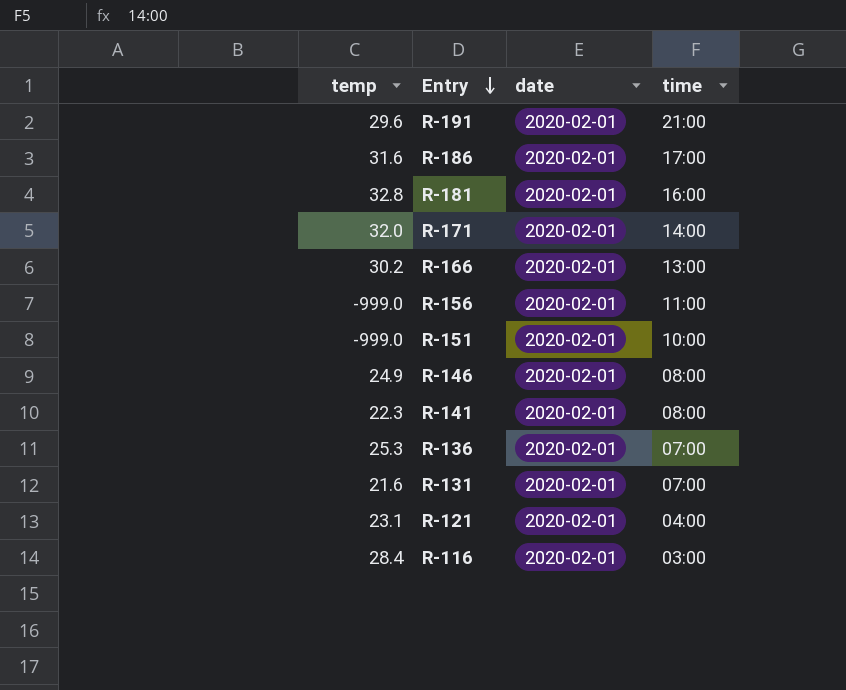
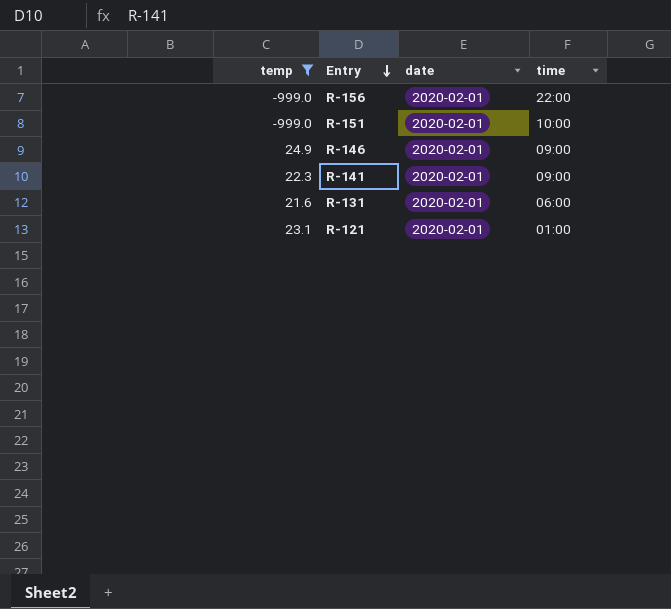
filter: none -> temp <= 24.9
R-156 | time: 11:00 -> 22:00
R-146 | time: 08:00 -> 09:00
R-141 | time: 08:00 -> 09:00
R-131 | time: 07:00 -> 06:00
R-121 | time: 04:00 -> 01:00

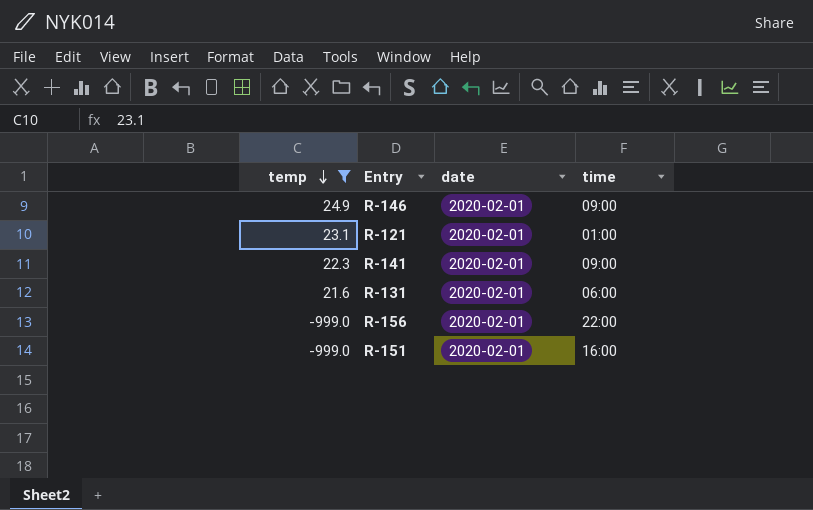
row order: Entry descending -> temp descending
R-151 | time: 10:00 -> 16:00

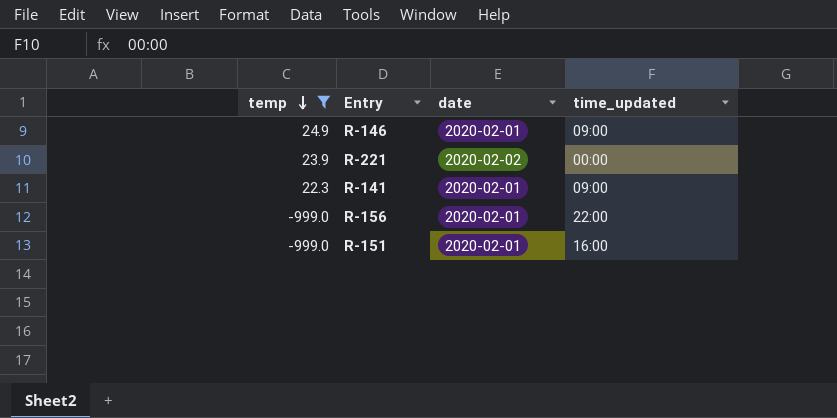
column name: time -> time_updated
row R-121: 23.1 | 2020-02-01 | 01:00 -> none
row R-131: 21.6 | 2020-02-01 | 06:00 -> none
row R-221: none -> 23.9 | 2020-02-02 | 00:00

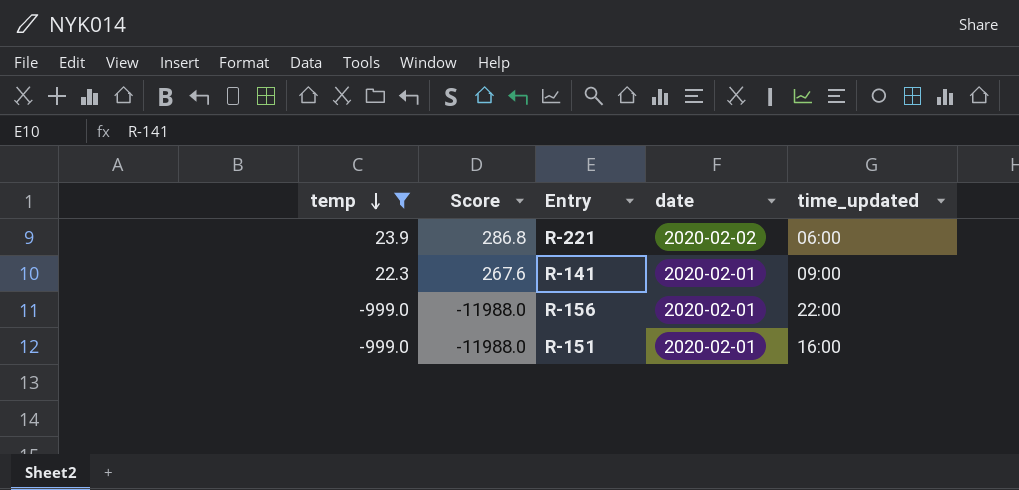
column Score | formula: none -> [temp] * 12
row R-146: 24.9 | 2020-02-01 | 09:00 -> none
R-221 | time_updated: 00:00 -> 06:00

